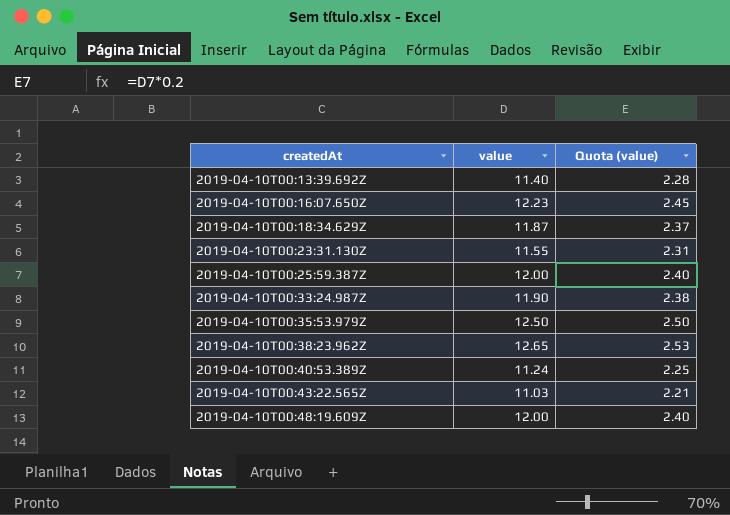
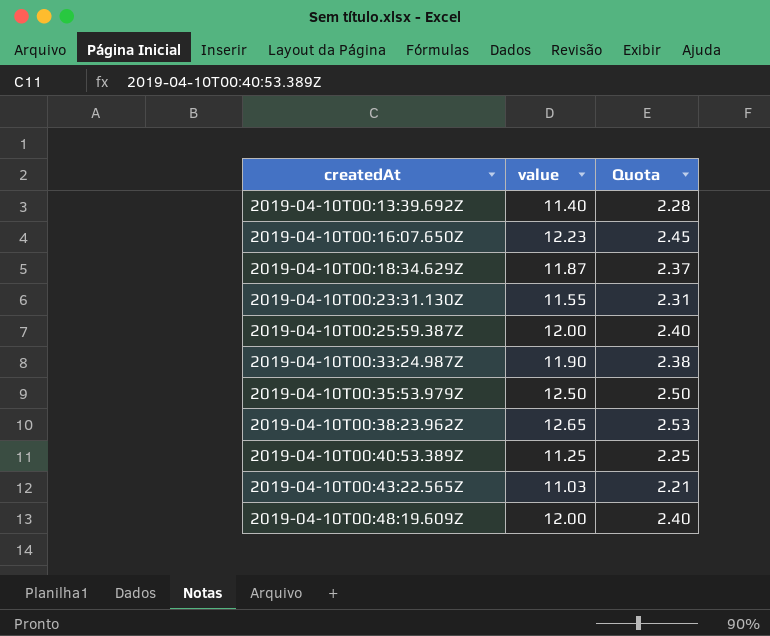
column name: Quota (value) -> Quota
2019-04-10T00:40:53.389Z | value: 11.24 -> 11.25

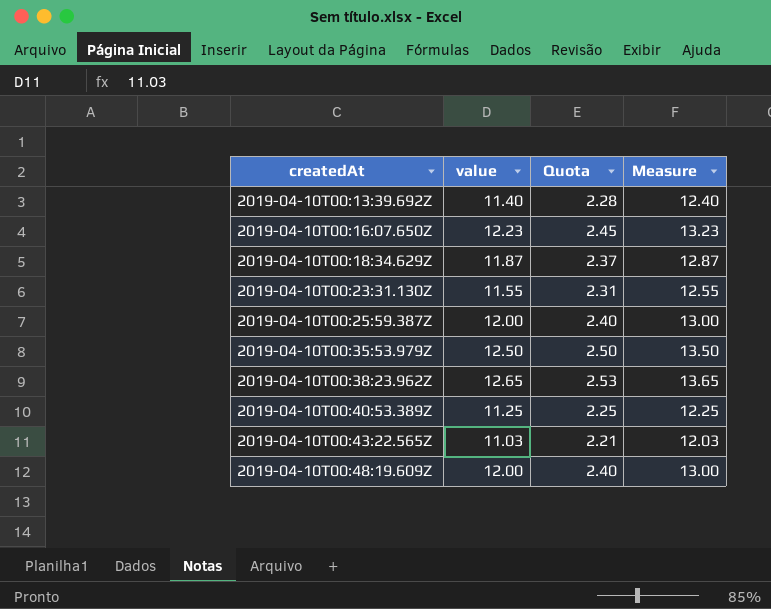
column Measure | formula: none -> [value] + 1
row 2019-04-10T00:33:24.987Z: 11.90 | 2.38 -> none

